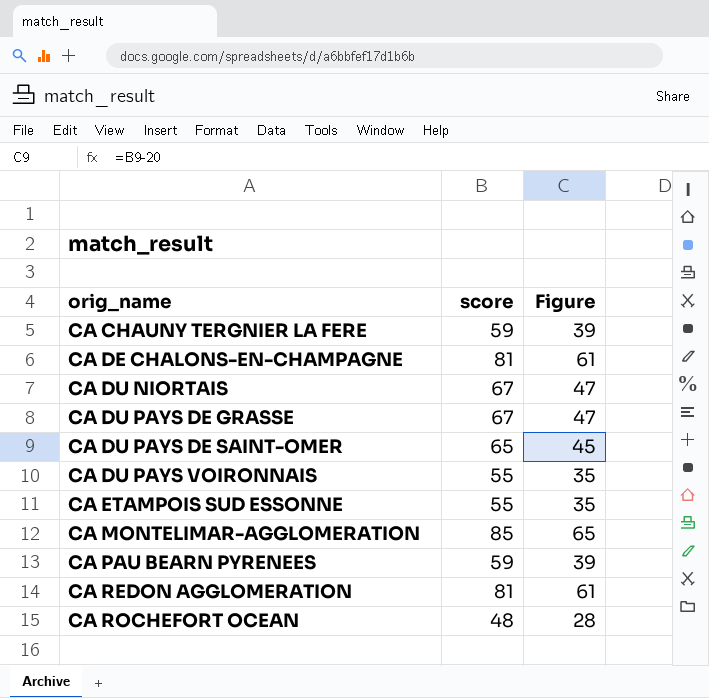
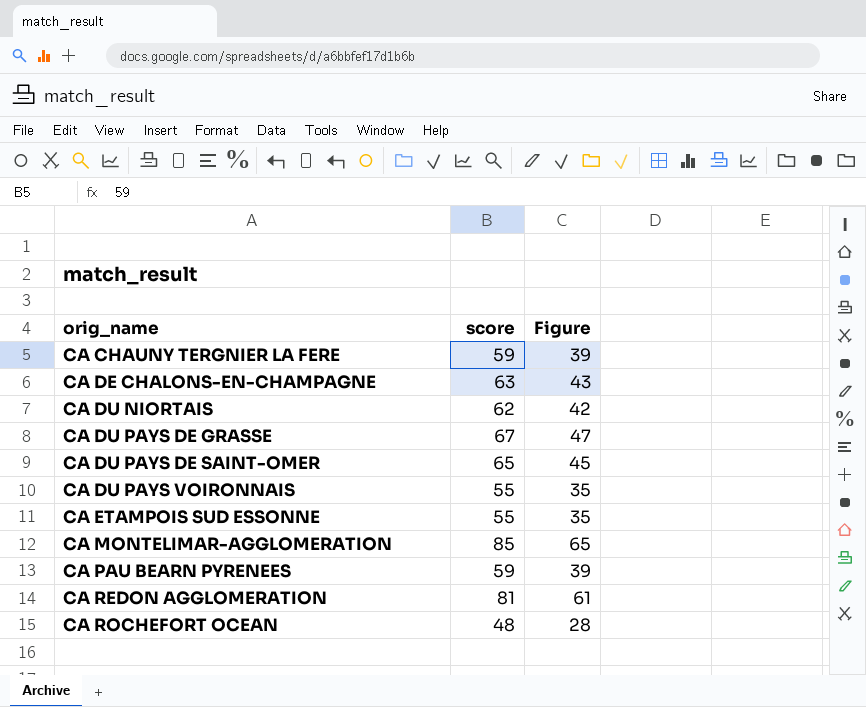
CA DE CHALONS-EN-CHAMPAGNE | score: 81 -> 63
CA DE CHALONS-EN-CHAMPAGNE | Figure: 61 -> 43
CA DU NIORTAIS | score: 67 -> 62
CA DU NIORTAIS | Figure: 47 -> 42

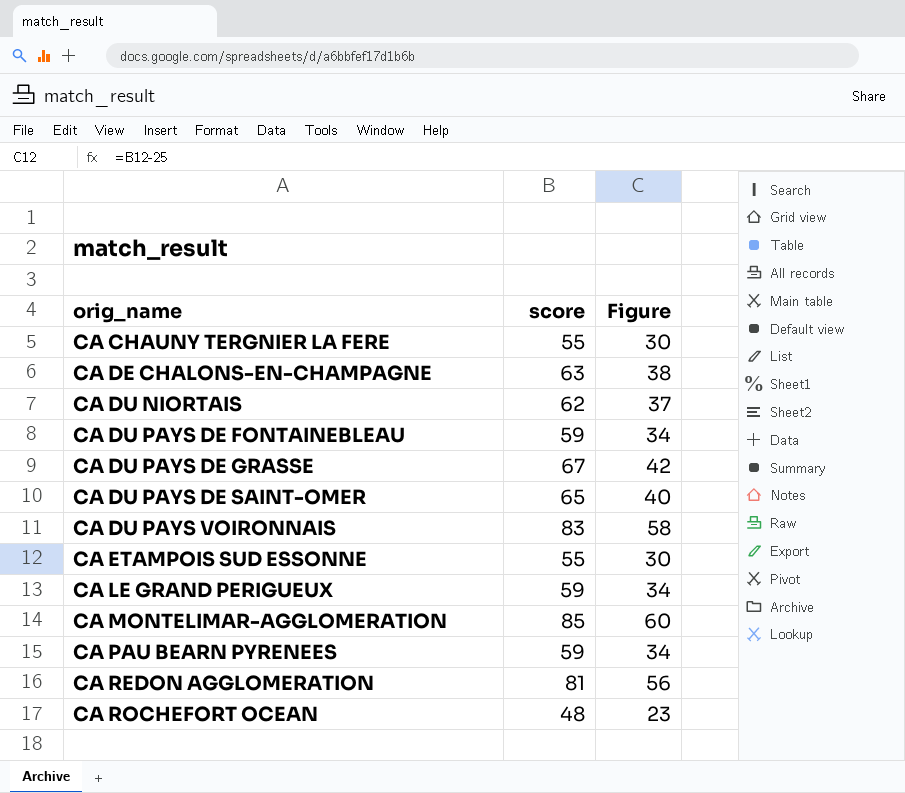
column Figure | formula: [score] - 20 -> [score] - 25
CA CHAUNY TERGNIER LA FERE | score: 59 -> 55
row CA DU PAYS DE FONTAINEBLEAU: none -> 59 | 34
CA DU PAYS VOIRONNAIS | score: 55 -> 83
row CA LE GRAND PERIGUEUX: none -> 59 | 34

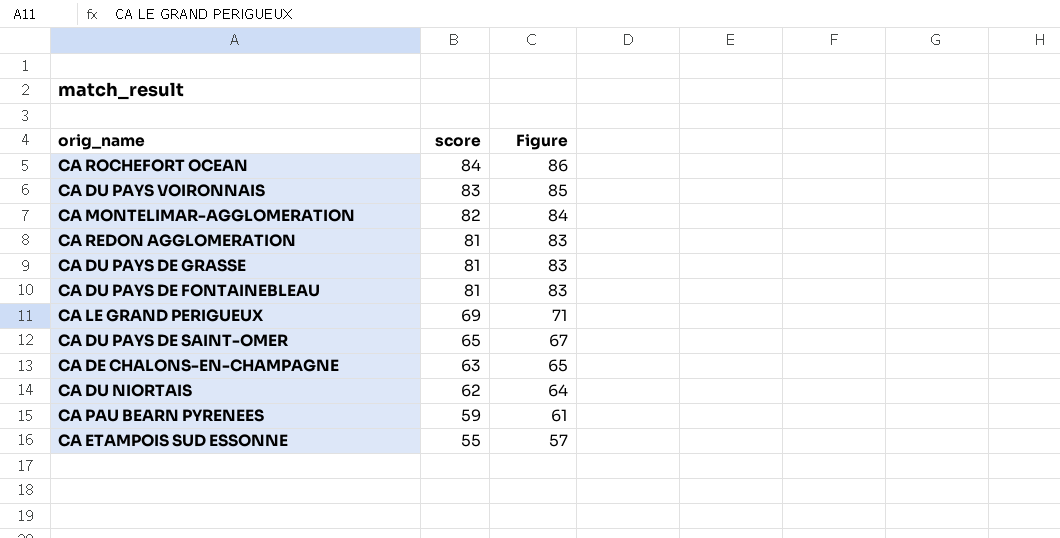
row order: orig_name ascending -> score descending
column Figure | formula: [score] - 25 -> [score] + 2
row CA CHAUNY TERGNIER LA FERE: 55 | 30 -> none
CA ROCHEFORT OCEAN | score: 48 -> 84
CA MONTELIMAR-AGGLOMERATION | score: 85 -> 82
CA DU PAYS DE GRASSE | score: 67 -> 81
CA DU PAYS DE FONTAINEBLEAU | score: 59 -> 81
CA LE GRAND PERIGUEUX | score: 59 -> 69

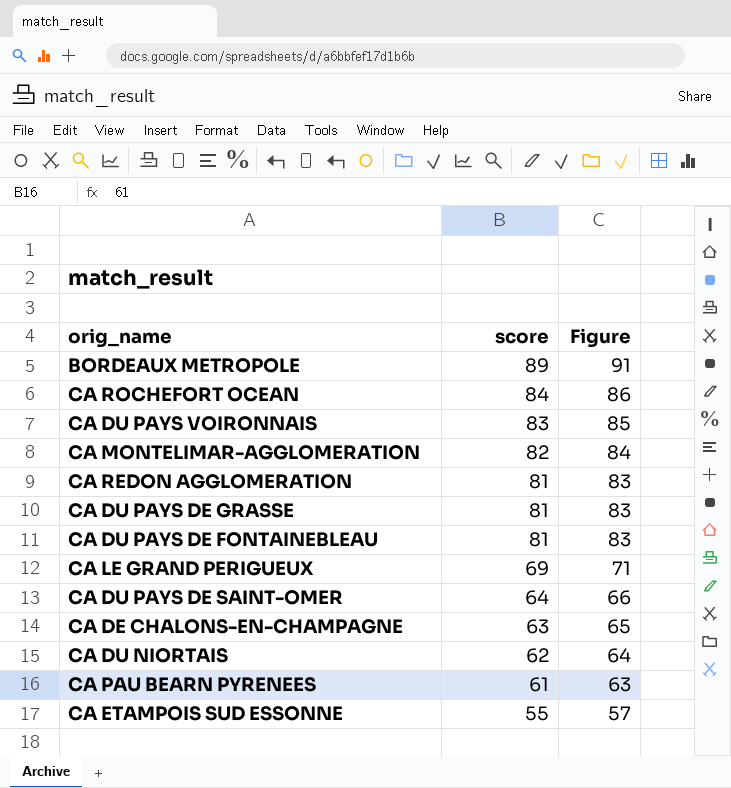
row BORDEAUX METROPOLE: none -> 89 | 91
CA DU PAYS DE SAINT-OMER | score: 65 -> 64
CA DU PAYS DE SAINT-OMER | Figure: 67 -> 66
CA PAU BEARN PYRENEES | score: 59 -> 61
CA PAU BEARN PYRENEES | Figure: 61 -> 63

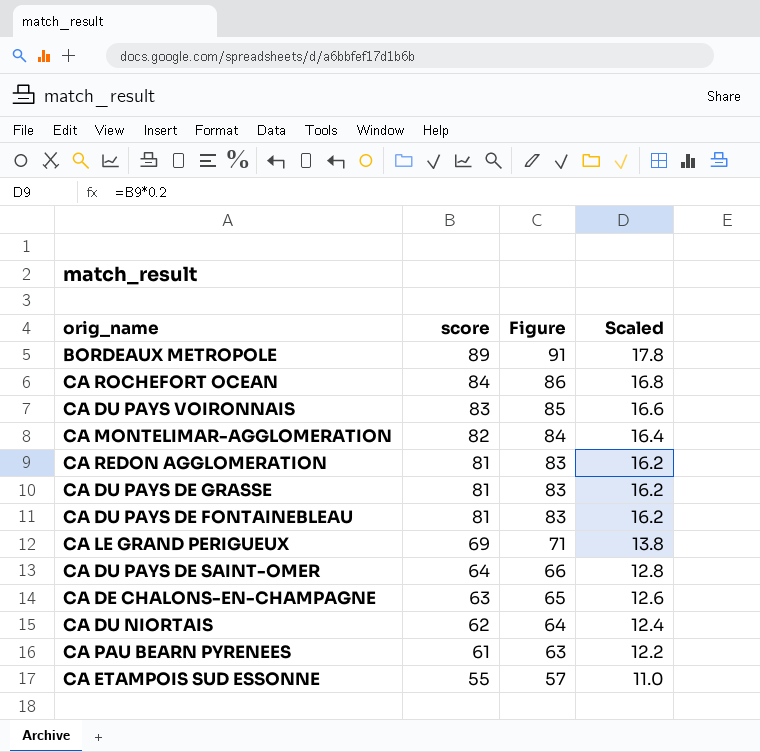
column Scaled | formula: none -> [score] * 0.2

